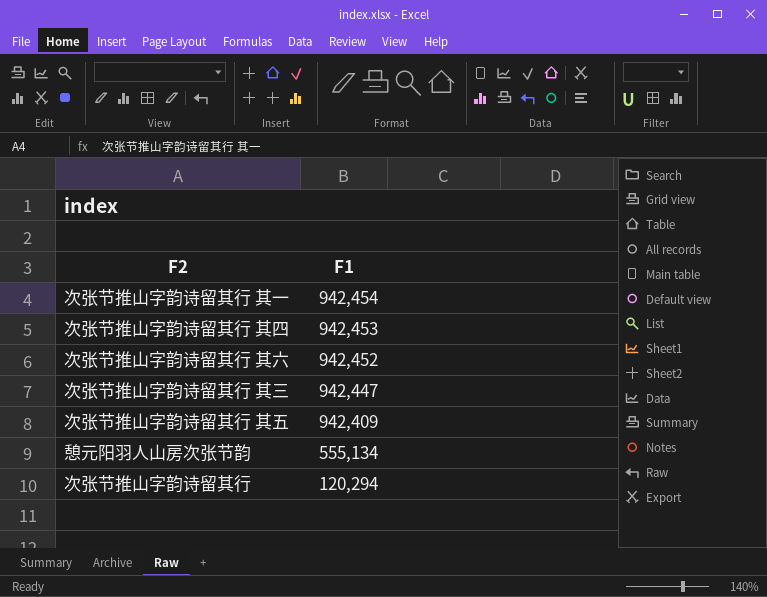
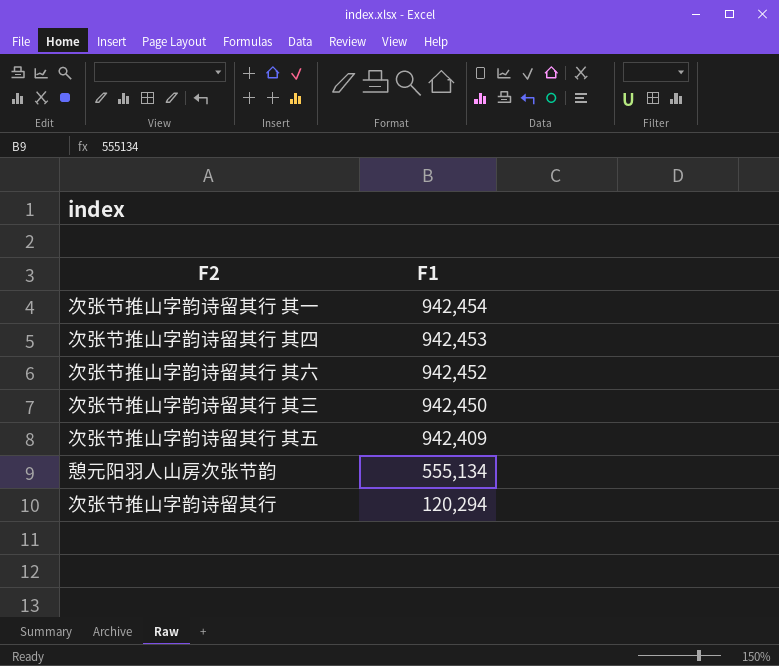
次张节推山字韵诗留其行 其三 | F1: 942,447 -> 942,450

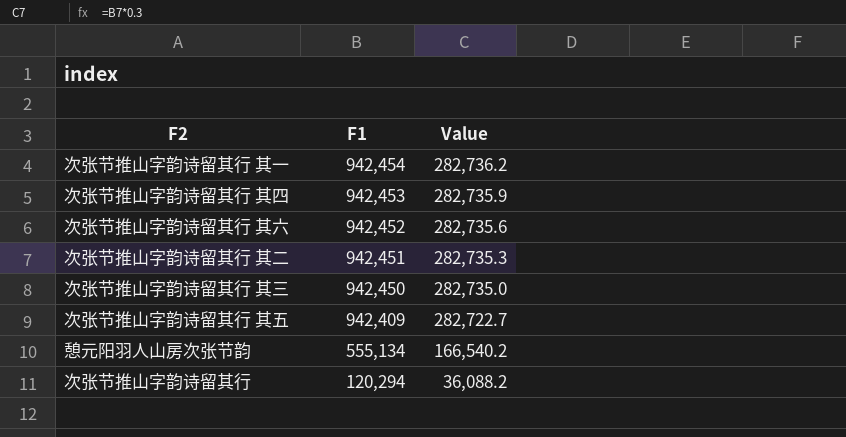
column Value | formula: none -> [F1] * 0.3
row 次张节推山字韵诗留其行 其二: none -> 942,451 | 282,735.3

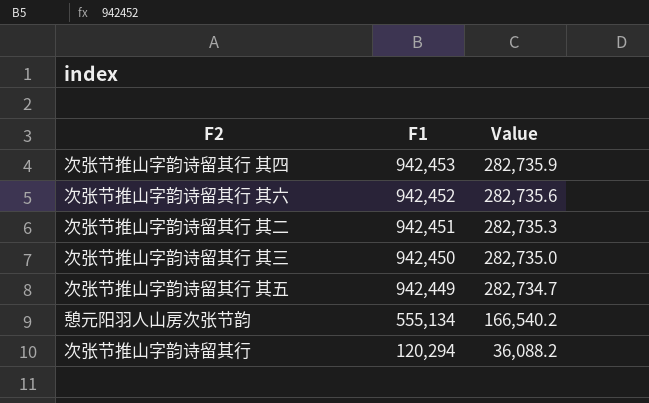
row 次张节推山字韵诗留其行 其一: 942,454 | 282,736.2 -> none
次张节推山字韵诗留其行 其五 | F1: 942,409 -> 942,449
次张节推山字韵诗留其行 其五 | Value: 282,722.7 -> 282,734.7

